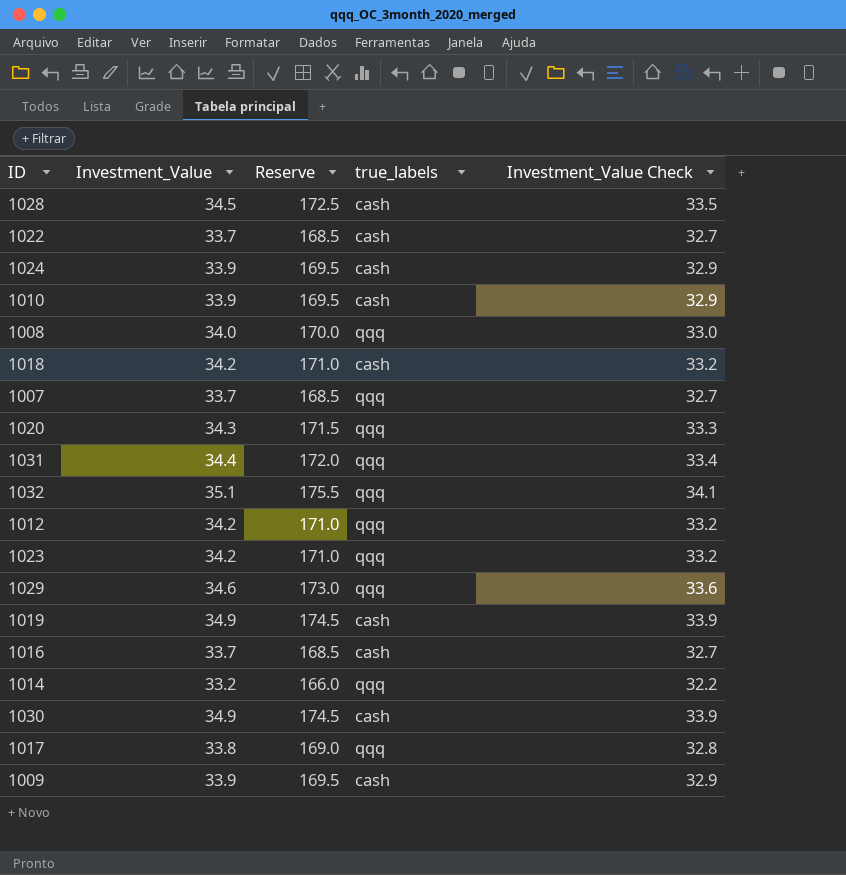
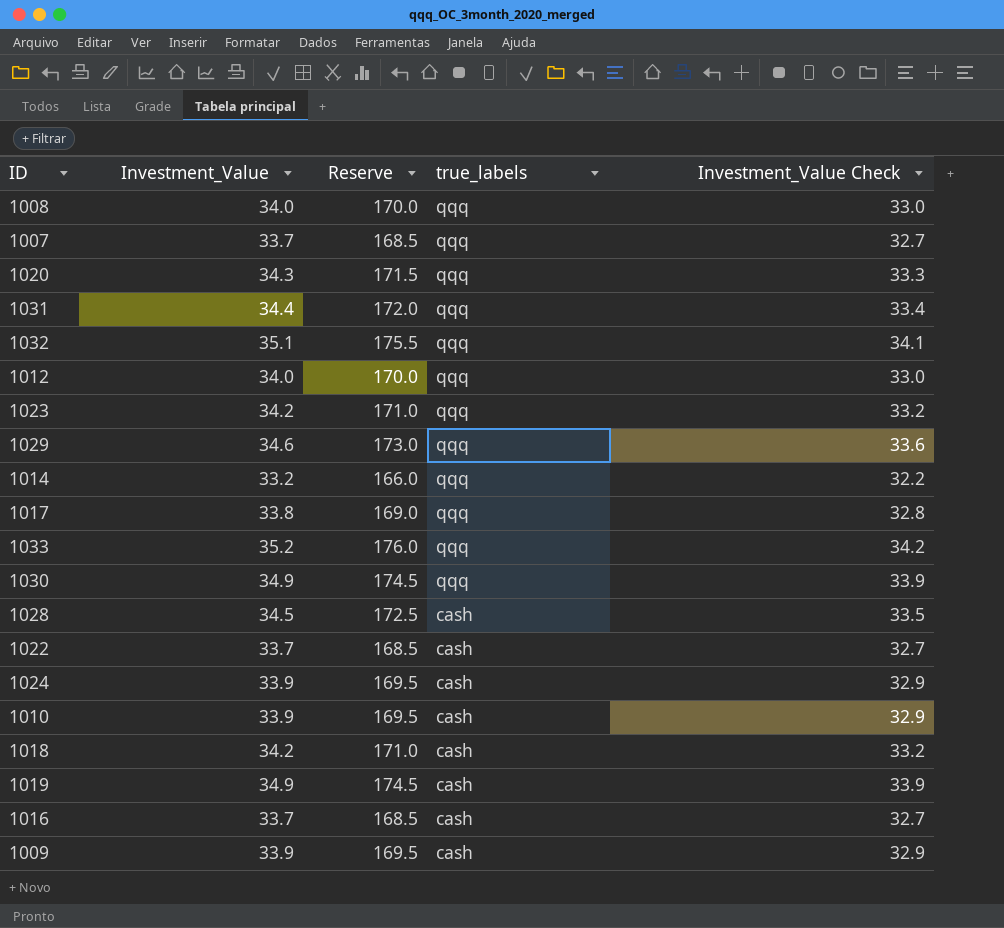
row order: none -> true_labels descending
1012 | Investment_Value: 34.2 -> 34.0
1012 | Reserve: 171.0 -> 170.0
1012 | Investment_Value Check: 33.2 -> 33.0
row 1033: none -> 35.2 | 176.0 | qqq | 34.2
1030 | true_labels: cash -> qqq

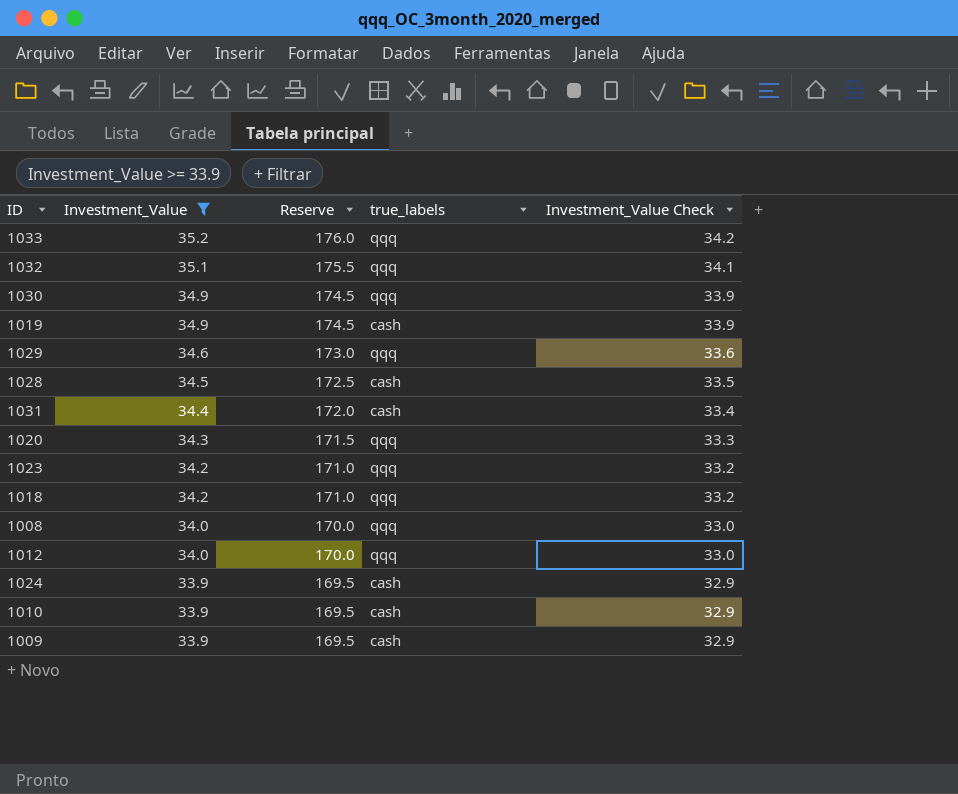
filter: none -> Investment_Value >= 33.9
row order: true_labels descending -> Investment_Value descending
1031 | true_labels: qqq -> cash
1018 | true_labels: cash -> qqq

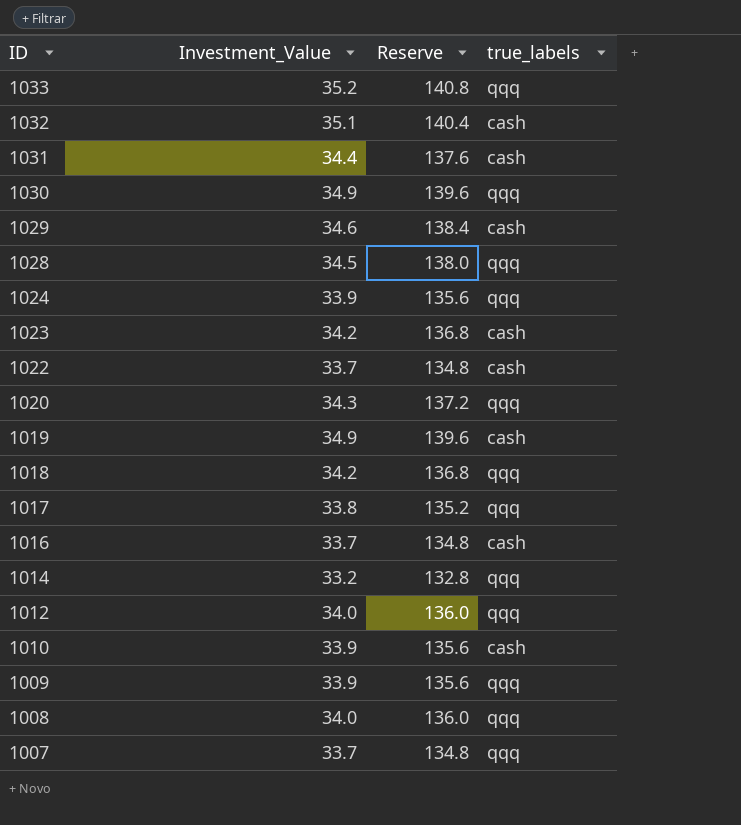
filter: Investment_Value >= 33.9 -> none
row order: Investment_Value descending -> ID descending
column Investment_Value Check | formula: [Investment_Value] - 1 -> none
column Reserve | formula: [Investment_Value] * 5 -> [Investment_Value] * 4
1032 | true_labels: qqq -> cash
1029 | true_labels: qqq -> cash
1028 | true_labels: cash -> qqq
1024 | true_labels: cash -> qqq
1023 | true_labels: qqq -> cash
1009 | true_labels: cash -> qqq

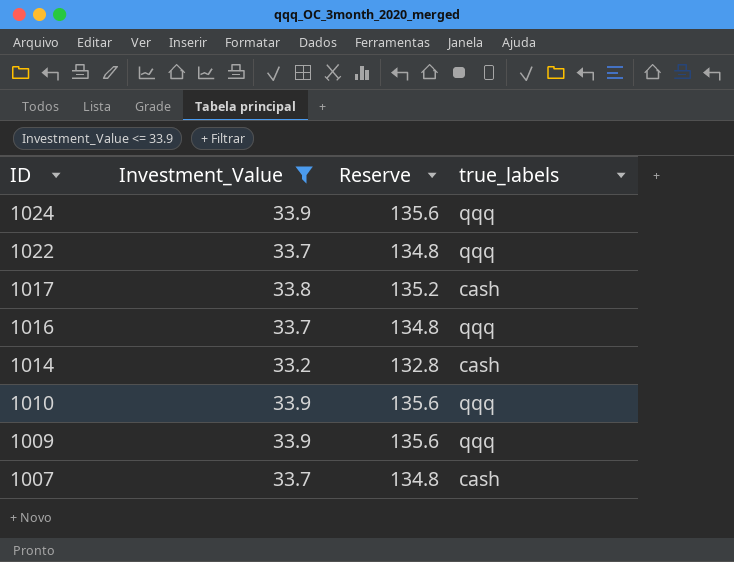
filter: none -> Investment_Value <= 33.9
1022 | true_labels: cash -> qqq
1017 | true_labels: qqq -> cash
1016 | true_labels: cash -> qqq
1014 | true_labels: qqq -> cash
1010 | true_labels: cash -> qqq
1007 | true_labels: qqq -> cash

